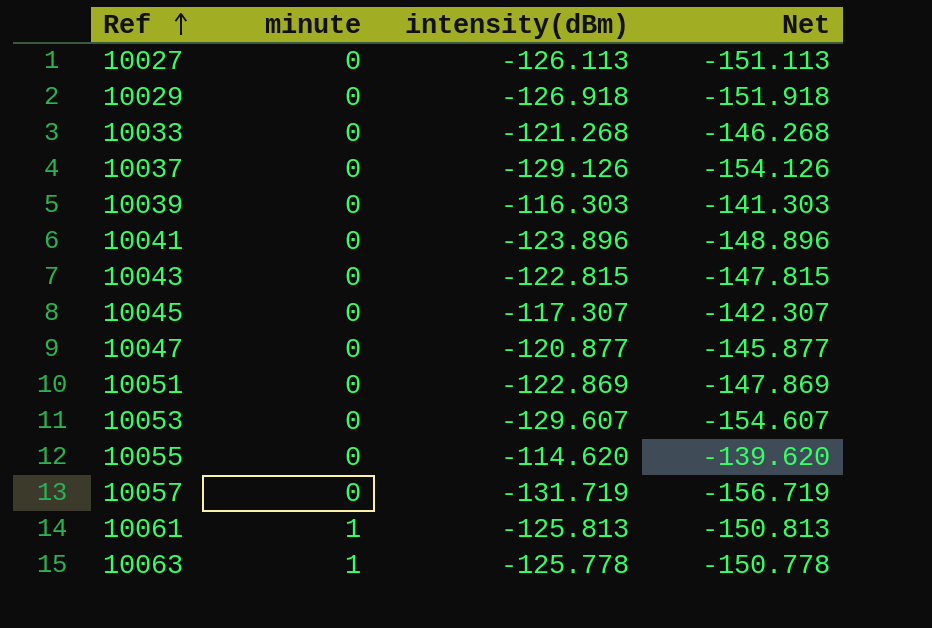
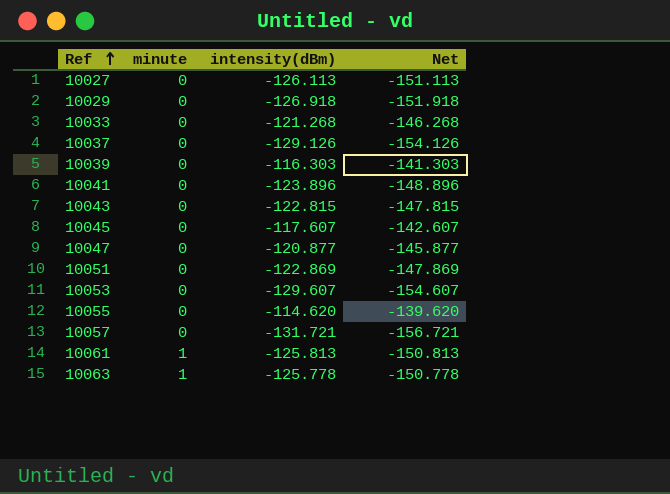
10045 | intensity(dBm): -117.307 -> -117.607
10045 | Net: -142.307 -> -142.607
10057 | intensity(dBm): -131.719 -> -131.721
10057 | Net: -156.719 -> -156.721

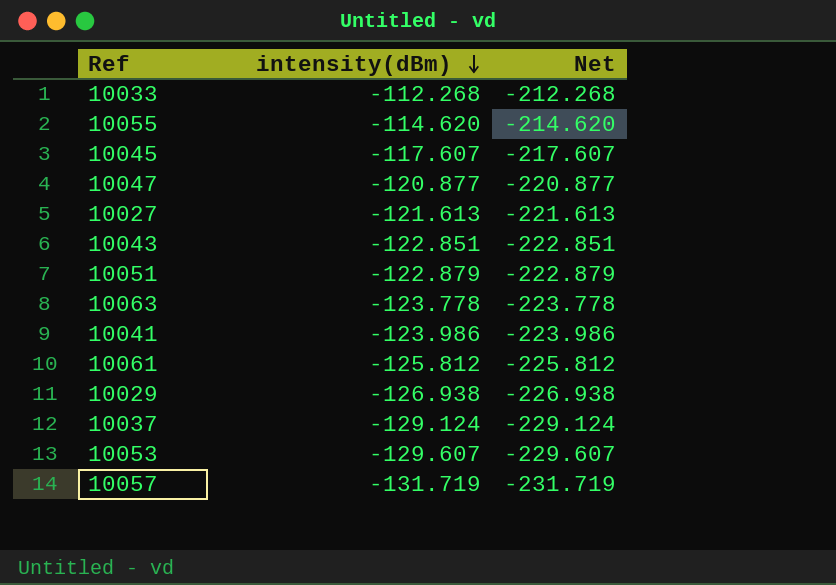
row order: Ref ascending -> intensity(dBm) descending
column minute | position: 2 -> none
column Net | formula: [intensity(dBm)] - 25 -> [intensity(dBm)] - 100
row 10039: 0 | -116.303 | -141.303 -> none
10033 | intensity(dBm): -121.268 -> -112.268
10027 | intensity(dBm): -126.113 -> -121.613
10043 | intensity(dBm): -122.815 -> -122.851
10051 | intensity(dBm): -122.869 -> -122.879
10063 | intensity(dBm): -125.778 -> -123.778
10041 | intensity(dBm): -123.896 -> -123.986
10061 | intensity(dBm): -125.813 -> -125.812
10029 | intensity(dBm): -126.918 -> -126.938
10037 | intensity(dBm): -129.126 -> -129.124
10057 | intensity(dBm): -131.721 -> -131.719

